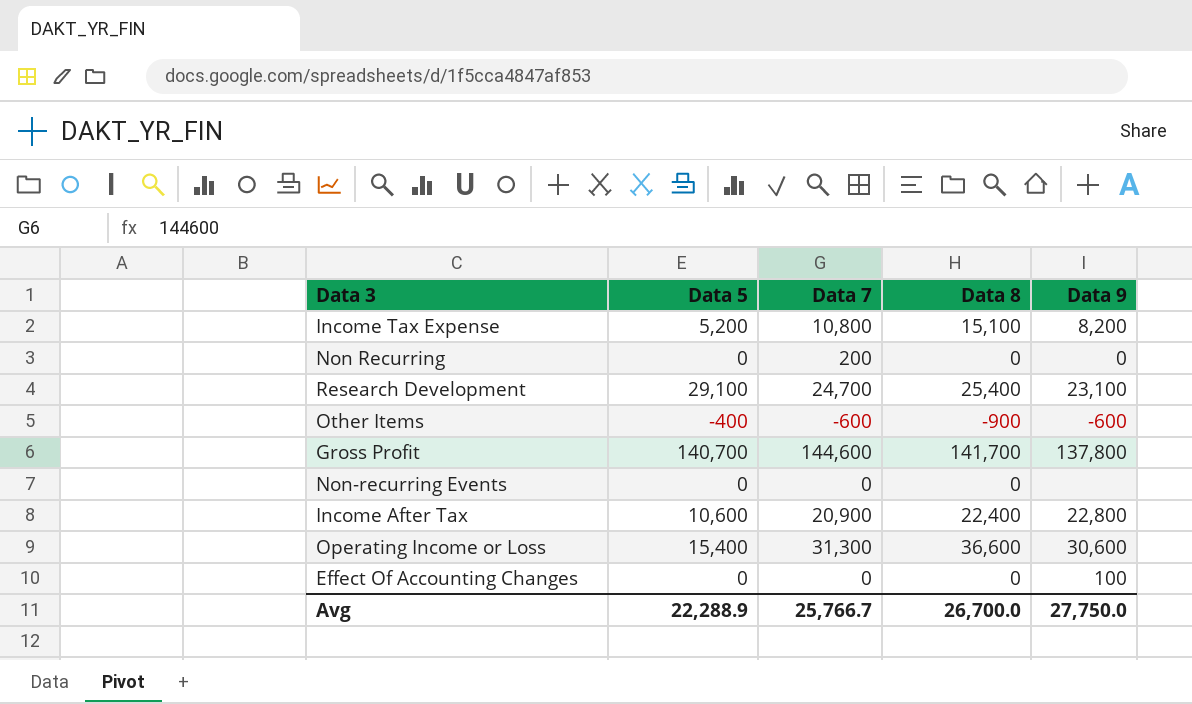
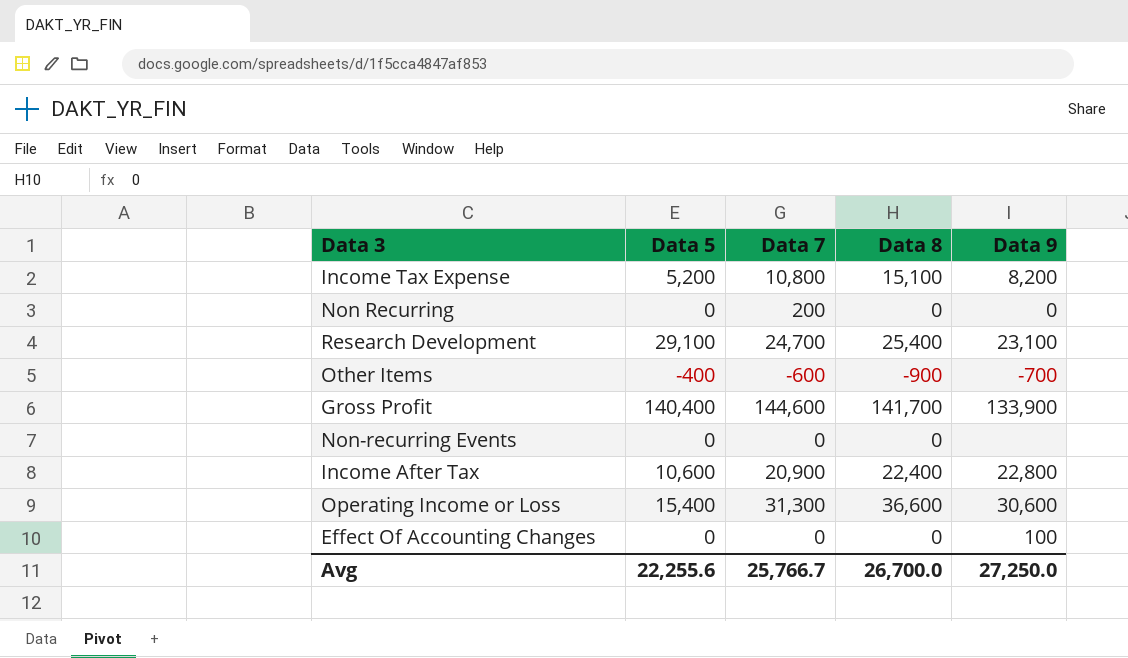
Other Items | Data 9: -600 -> -700
Gross Profit | Data 5: 140,700 -> 140,400
Gross Profit | Data 9: 137,800 -> 133,900
Avg | Data 5: 22,288.9 -> 22,255.6
Avg | Data 9: 27,750.0 -> 27,250.0

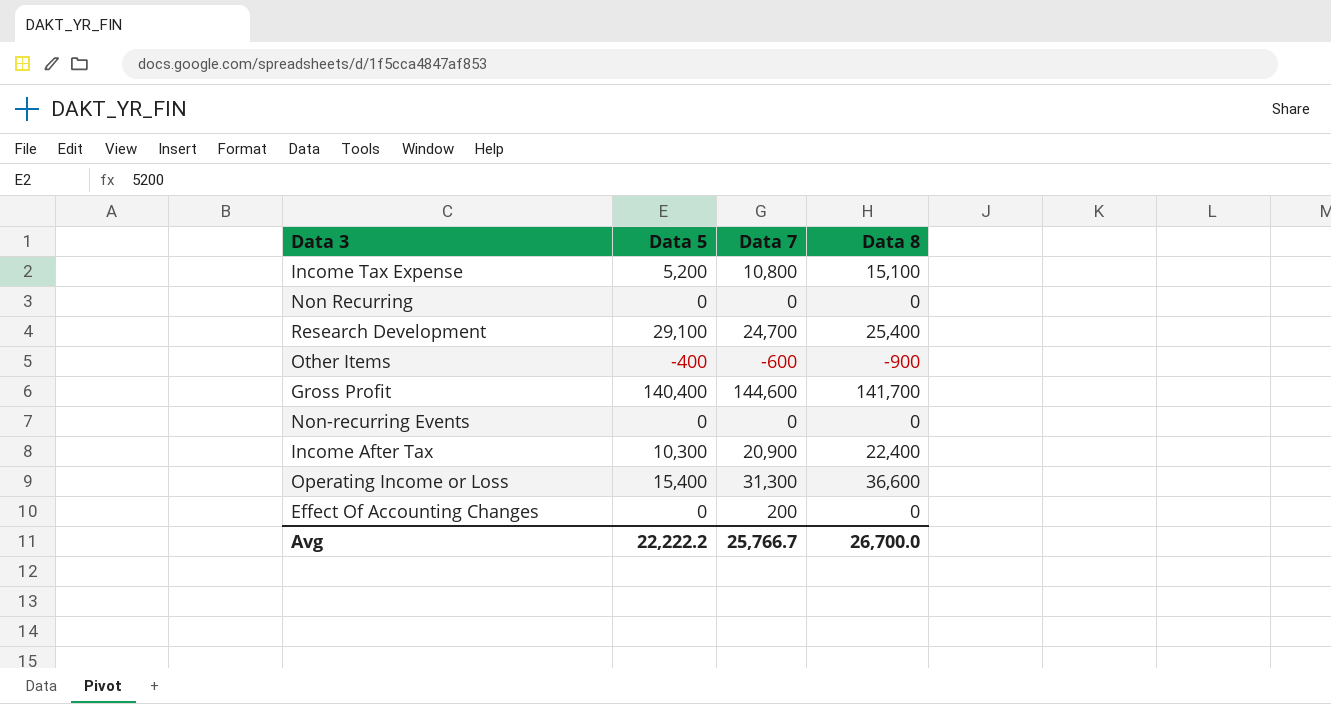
column Data 9 | position: 5 -> none
Non Recurring | Data 7: 200 -> 0
Income After Tax | Data 5: 10,600 -> 10,300
Effect Of Accounting Changes | Data 7: 0 -> 200
Avg | Data 5: 22,255.6 -> 22,222.2

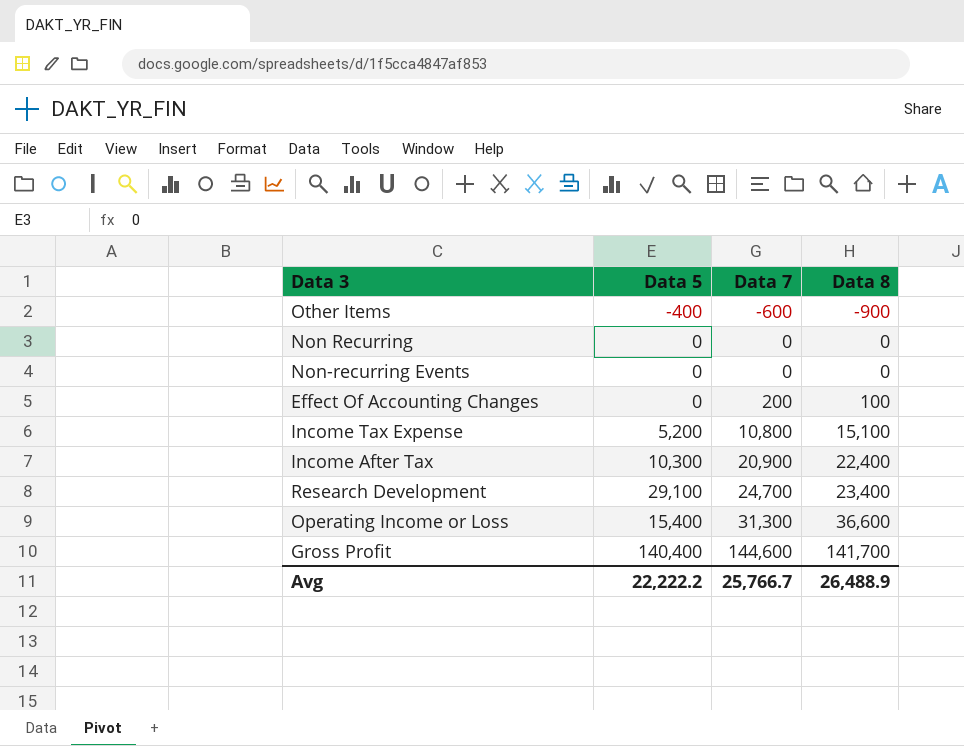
row order: none -> Data 7 ascending
Effect Of Accounting Changes | Data 8: 0 -> 100
Research Development | Data 8: 25,400 -> 23,400
Avg | Data 8: 26,700.0 -> 26,488.9

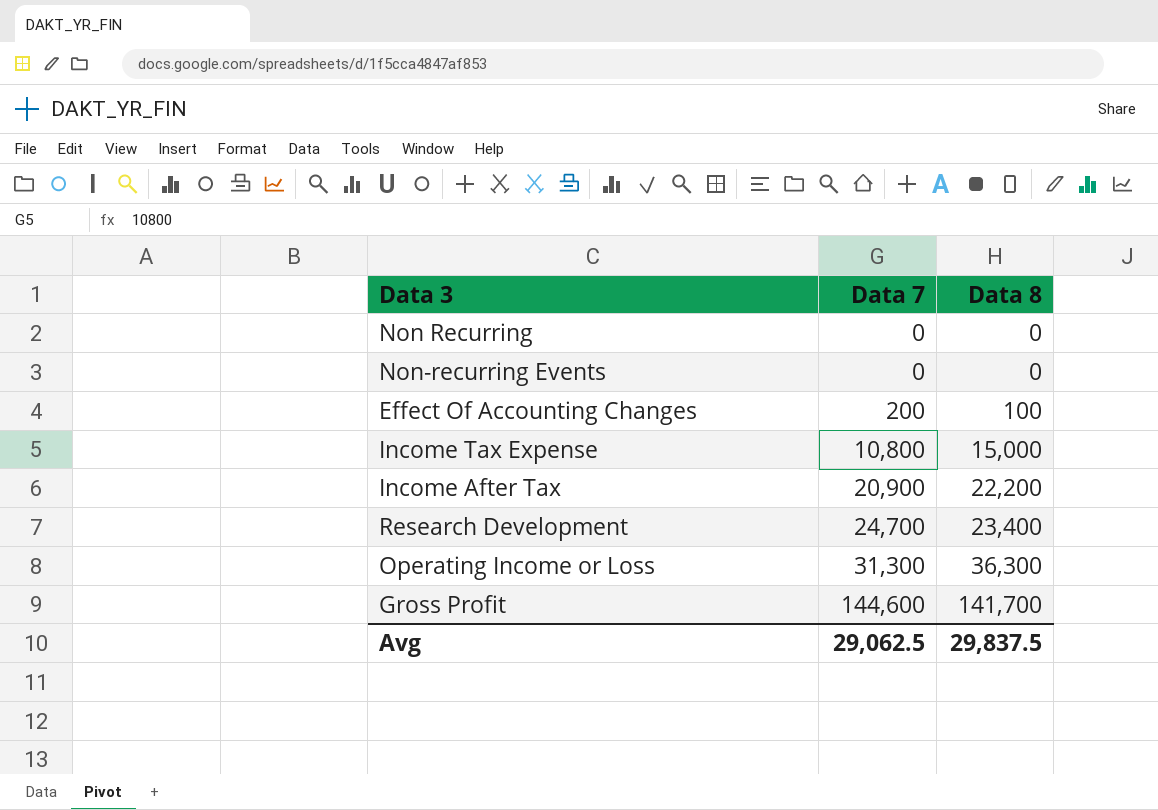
column Data 5 | position: 2 -> none
row Other Items: -400 | -600 | -900 -> none
Income Tax Expense | Data 8: 15,100 -> 15,000
Income After Tax | Data 8: 22,400 -> 22,200
Operating Income or Loss | Data 8: 36,600 -> 36,300
Avg | Data 7: 25,766.7 -> 29,062.5
Avg | Data 8: 26,488.9 -> 29,837.5

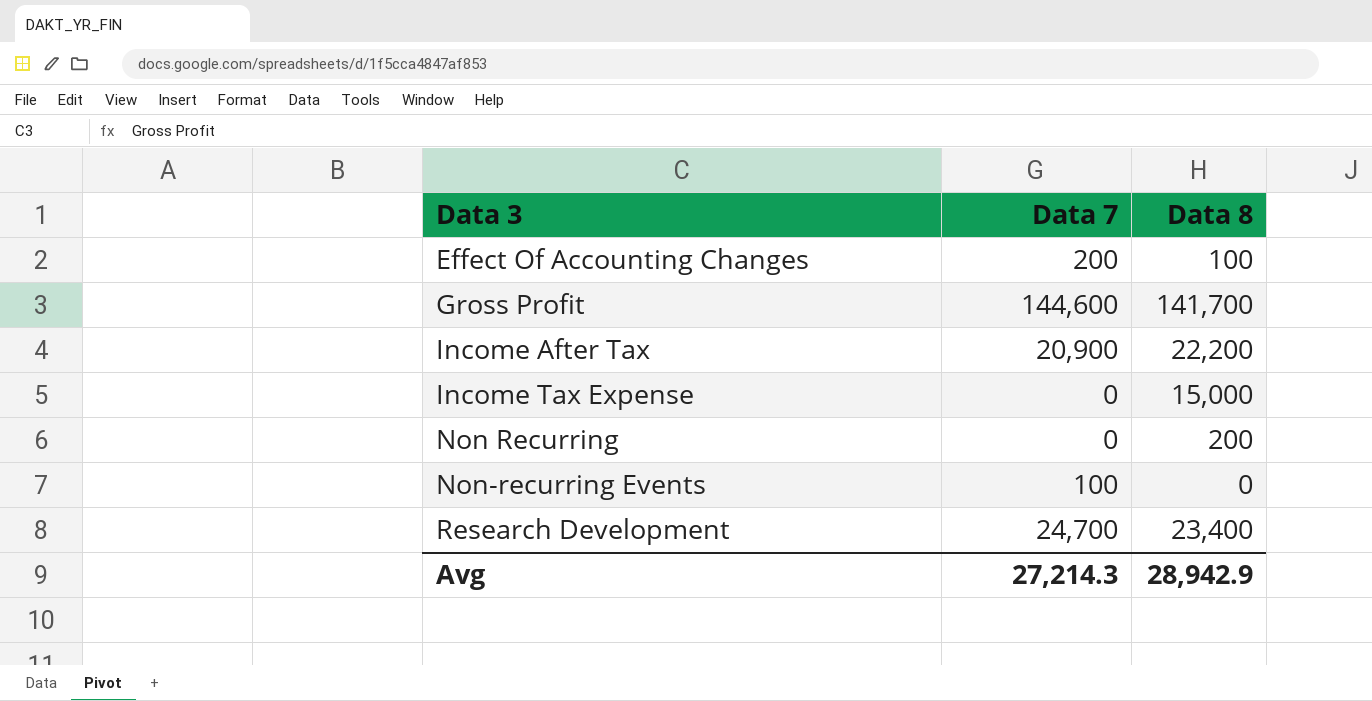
row order: Data 7 ascending -> Data 3 ascending
row Operating Income or Loss: 31,300 | 36,300 -> none
Income Tax Expense | Data 7: 10,800 -> 0
Non Recurring | Data 8: 0 -> 200
Non-recurring Events | Data 7: 0 -> 100
Avg | Data 7: 29,062.5 -> 27,214.3
Avg | Data 8: 29,837.5 -> 28,942.9

